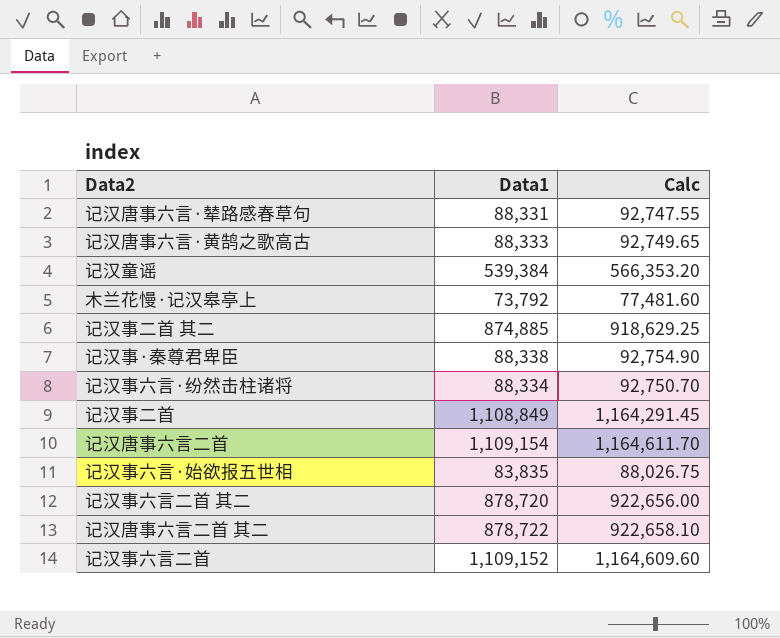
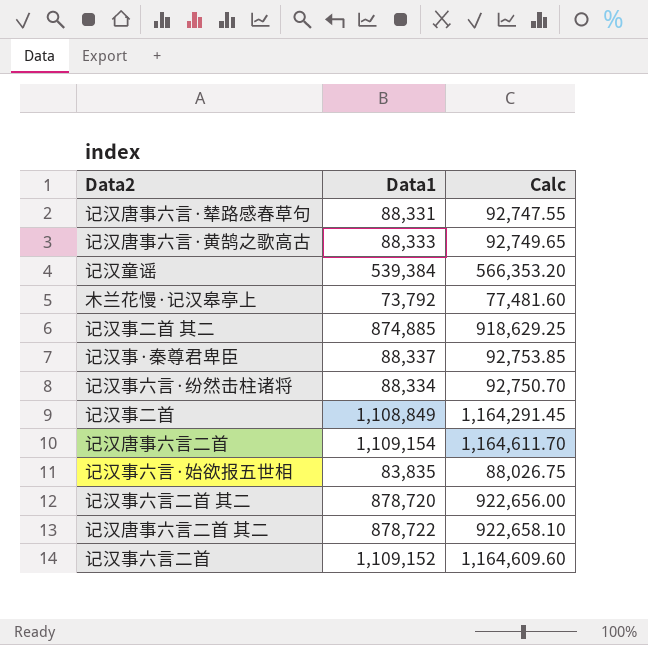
记汉事·秦尊君卑臣 | Data1: 88,338 -> 88,337
记汉事·秦尊君卑臣 | Calc: 92,754.90 -> 92,753.85

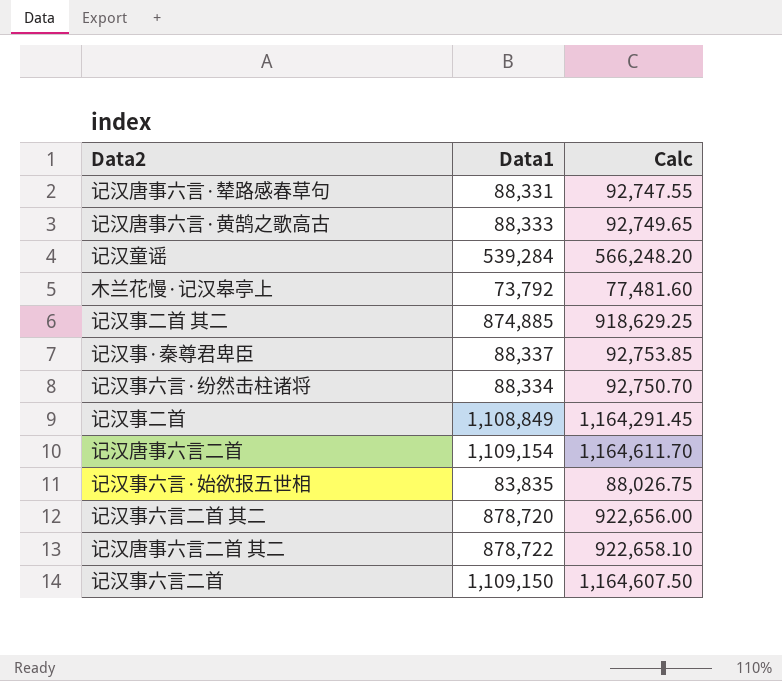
记汉童谣 | Data1: 539,384 -> 539,284
记汉童谣 | Calc: 566,353.20 -> 566,248.20
记汉事六言二首 | Data1: 1,109,152 -> 1,109,150
记汉事六言二首 | Calc: 1,164,609.60 -> 1,164,607.50

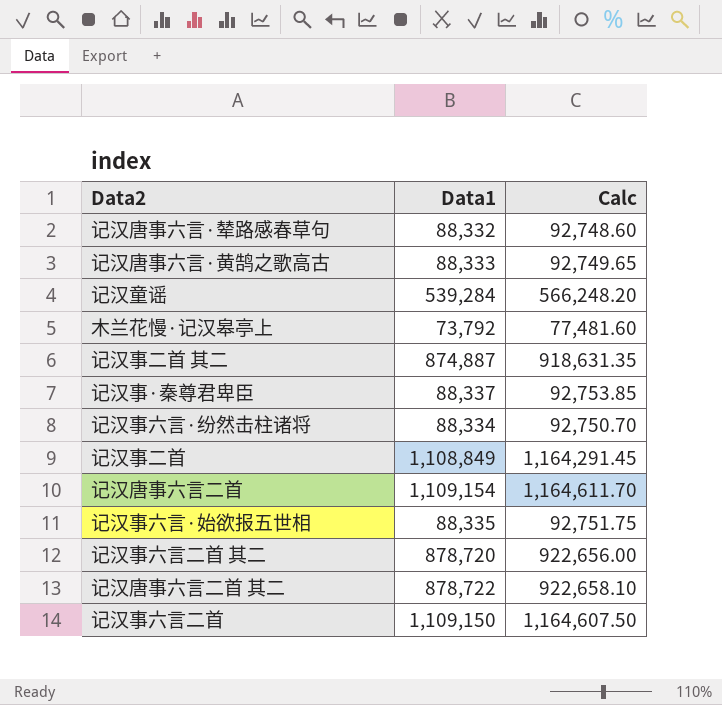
记汉唐事六言·辇路感春草句 | Data1: 88,331 -> 88,332
记汉唐事六言·辇路感春草句 | Calc: 92,747.55 -> 92,748.60
记汉事二首 其二 | Data1: 874,885 -> 874,887
记汉事二首 其二 | Calc: 918,629.25 -> 918,631.35
记汉事六言·始欲报五世相 | Data1: 83,835 -> 88,335
记汉事六言·始欲报五世相 | Calc: 88,026.75 -> 92,751.75

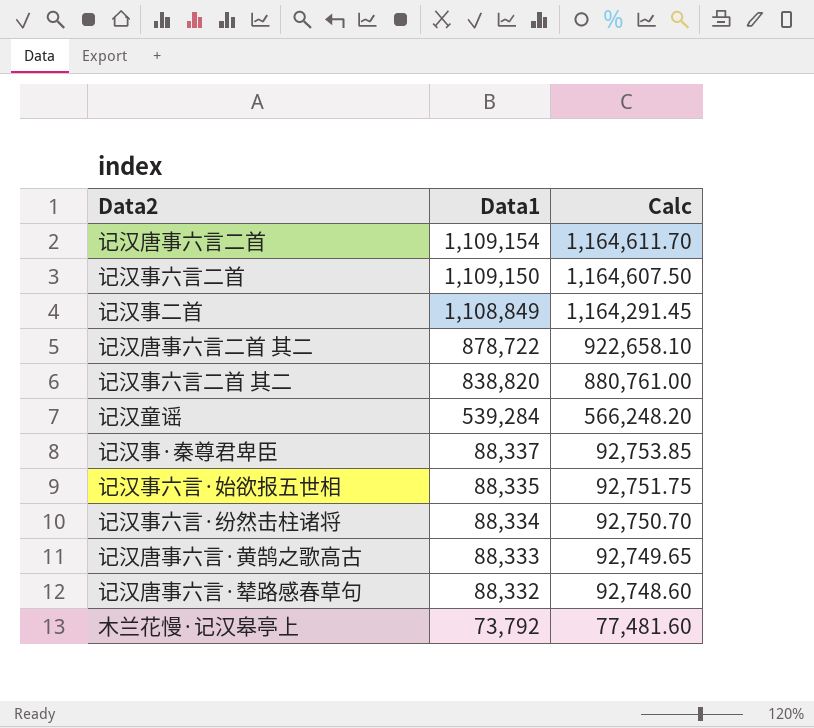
row order: none -> Data1 descending
row 记汉事二首 其二: 874,887 | 918,631.35 -> none
记汉事六言二首 其二 | Data1: 878,720 -> 838,820
记汉事六言二首 其二 | Calc: 922,656.00 -> 880,761.00

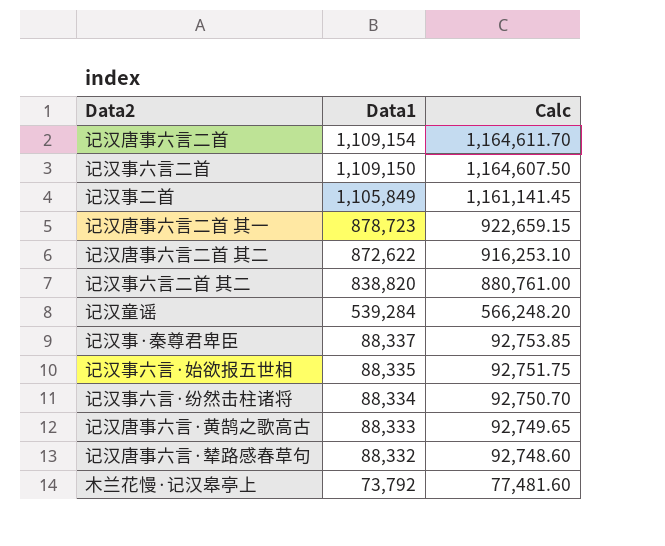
记汉事二首 | Data1: 1,108,849 -> 1,105,849
记汉事二首 | Calc: 1,164,291.45 -> 1,161,141.45
row 记汉唐事六言二首 其一: none -> 878,723 | 922,659.15
记汉唐事六言二首 其二 | Data1: 878,722 -> 872,622
记汉唐事六言二首 其二 | Calc: 922,658.10 -> 916,253.10

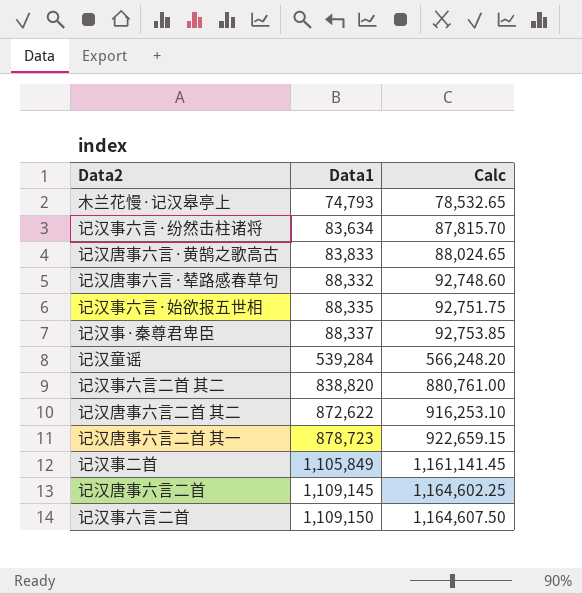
row order: Data1 descending -> Data1 ascending
木兰花慢·记汉皋亭上 | Data1: 73,792 -> 74,793
木兰花慢·记汉皋亭上 | Calc: 77,481.60 -> 78,532.65
记汉事六言·纷然击柱诸将 | Data1: 88,334 -> 83,634
记汉事六言·纷然击柱诸将 | Calc: 92,750.70 -> 87,815.70
记汉唐事六言·黄鹄之歌高古 | Data1: 88,333 -> 83,833
记汉唐事六言·黄鹄之歌高古 | Calc: 92,749.65 -> 88,024.65
记汉唐事六言二首 | Data1: 1,109,154 -> 1,109,145
记汉唐事六言二首 | Calc: 1,164,611.70 -> 1,164,602.25

